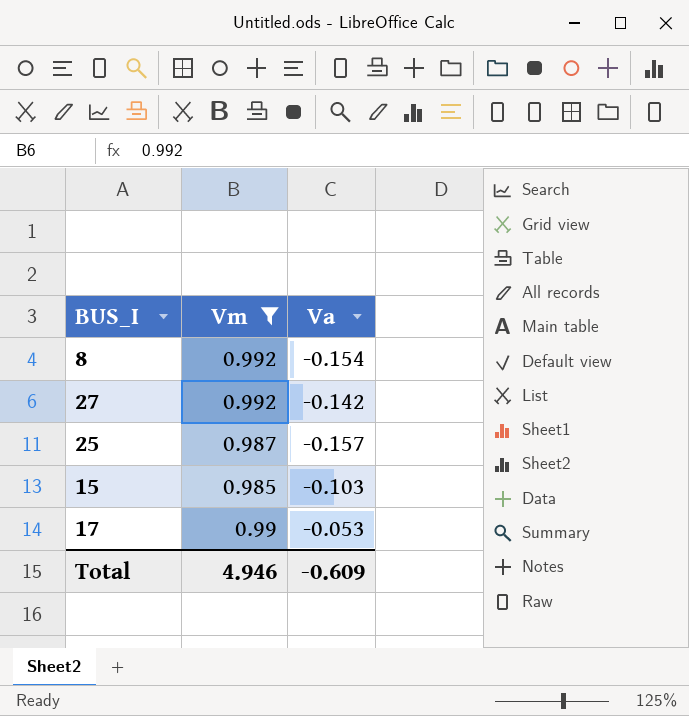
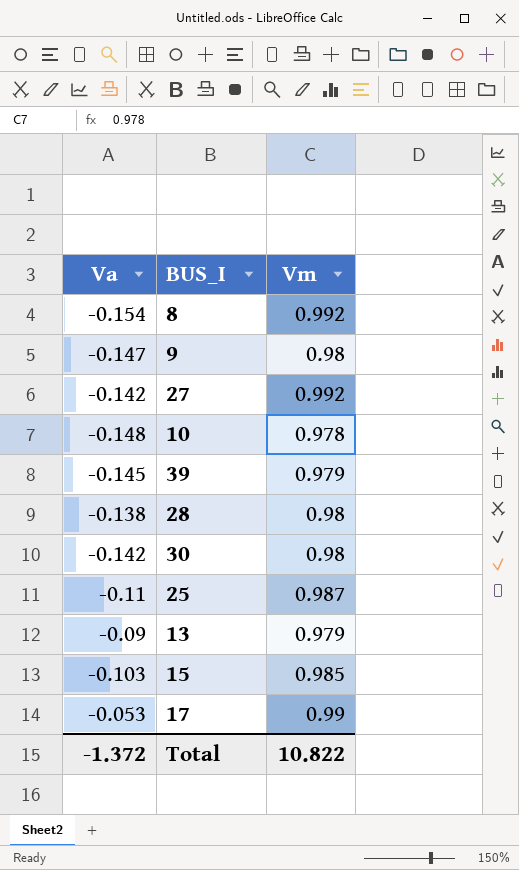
filter: Vm >= 0.985 -> none
column Va | position: 3 -> 1
25 | Va: -0.157 -> -0.11
Total | Va: -0.609 -> -1.372
Total | Vm: 4.946 -> 10.822

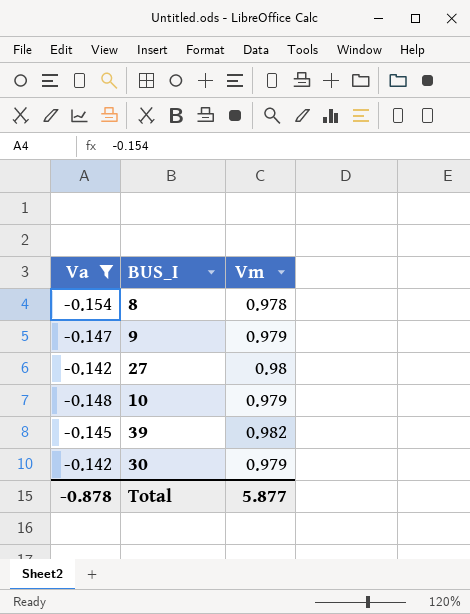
filter: none -> Va <= -0.142
8 | Vm: 0.992 -> 0.978
9 | Vm: 0.98 -> 0.979
27 | Vm: 0.992 -> 0.98
10 | Vm: 0.978 -> 0.979
39 | Vm: 0.979 -> 0.982
30 | Vm: 0.98 -> 0.979
Total | Va: -1.372 -> -0.878
Total | Vm: 10.822 -> 5.877

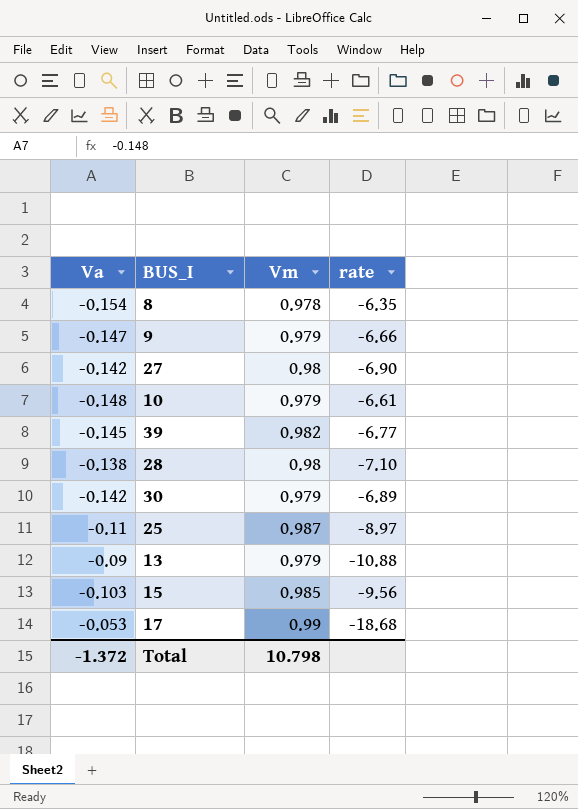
filter: Va <= -0.142 -> none
column rate | formula: none -> [Vm] / [Va]
Total | Va: -0.878 -> -1.372
Total | Vm: 5.877 -> 10.798

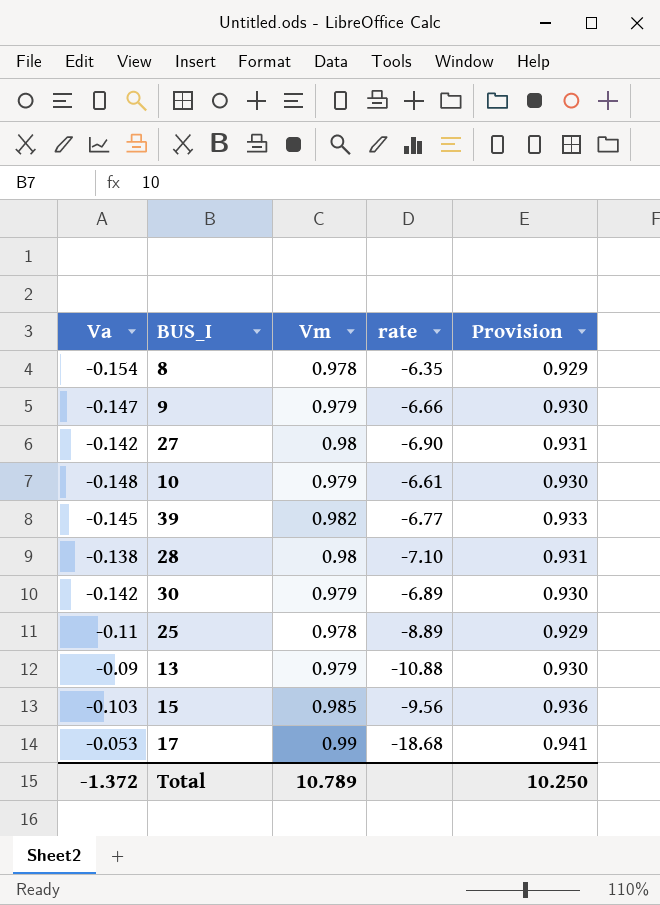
column Provision | formula: none -> [Vm] * 0.95
25 | Vm: 0.987 -> 0.978
25 | rate: -8.97 -> -8.89
Total | Vm: 10.798 -> 10.789

